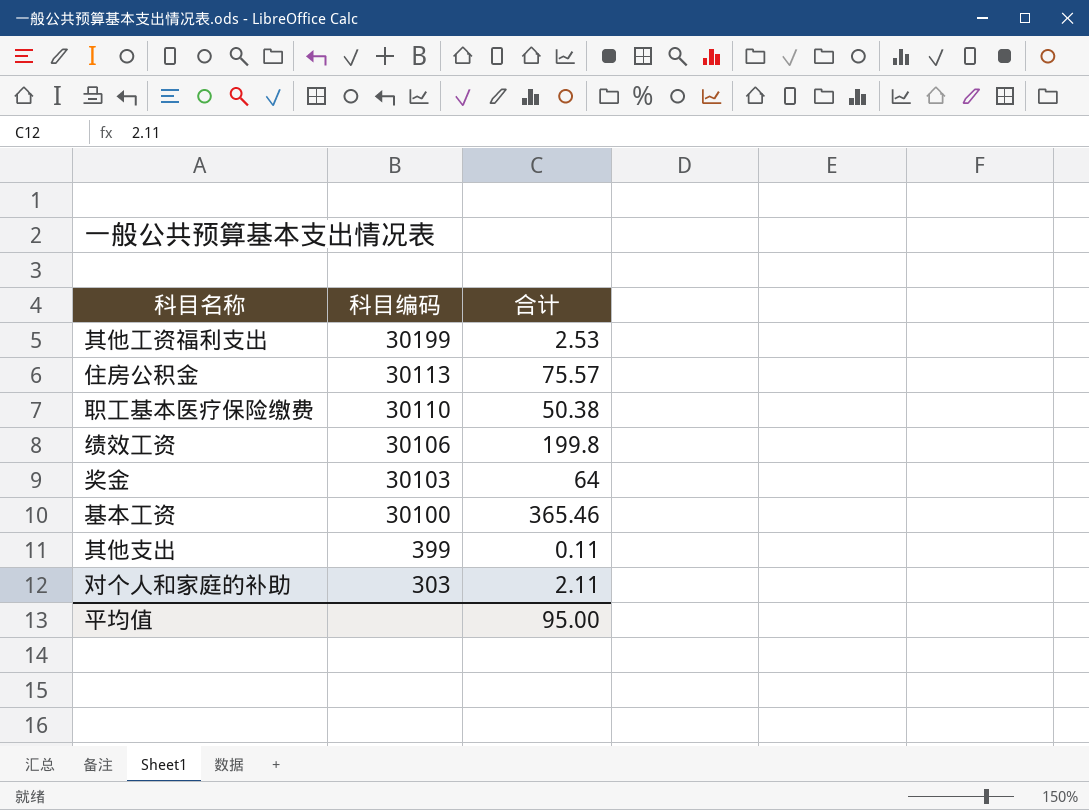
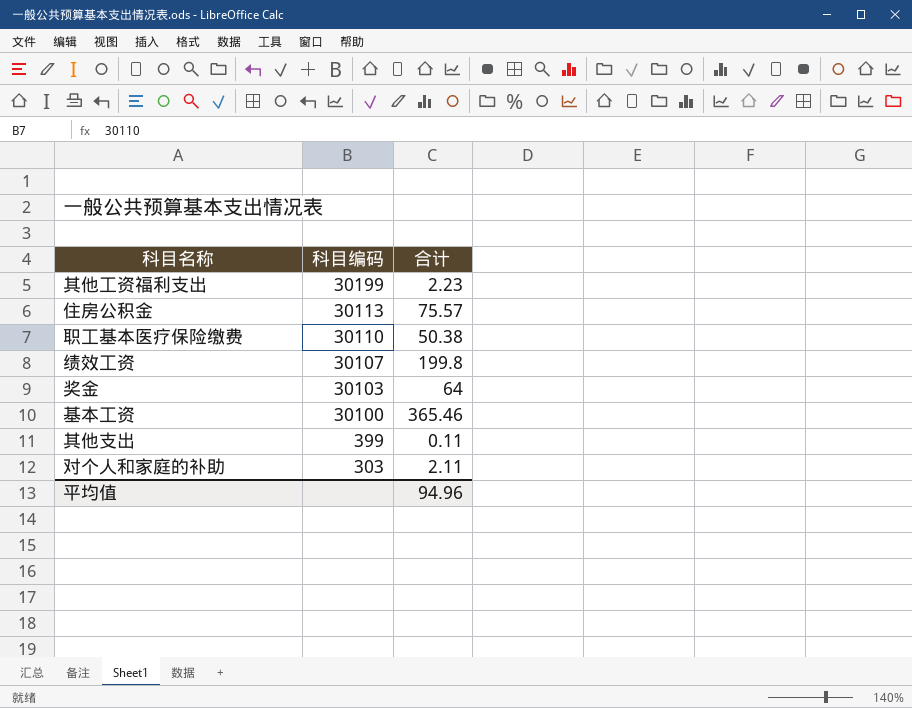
其他工资福利支出 | 合计: 2.53 -> 2.23
绩效工资 | 科目编码: 30106 -> 30107
平均值 | 合计: 95.00 -> 94.96

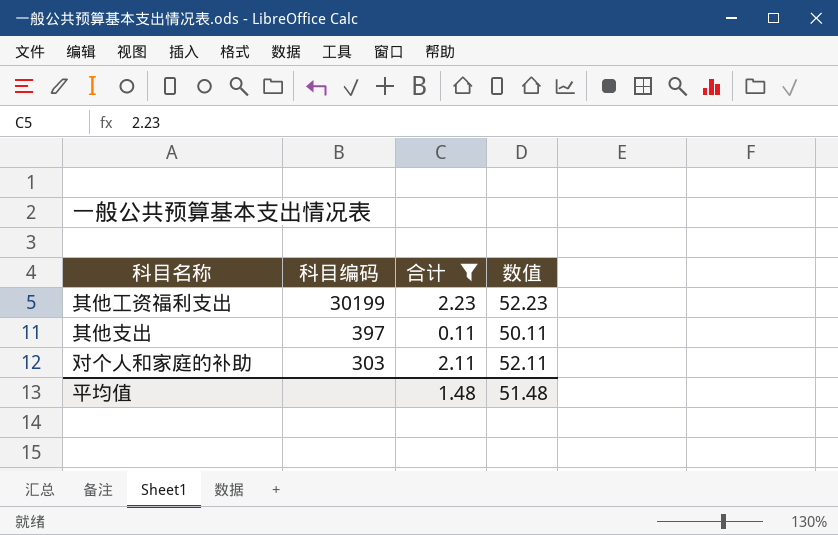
filter: none -> 合计 <= 2.23
column 数值 | formula: none -> [合计] + 50
其他支出 | 科目编码: 399 -> 397
平均值 | 合计: 94.96 -> 1.48

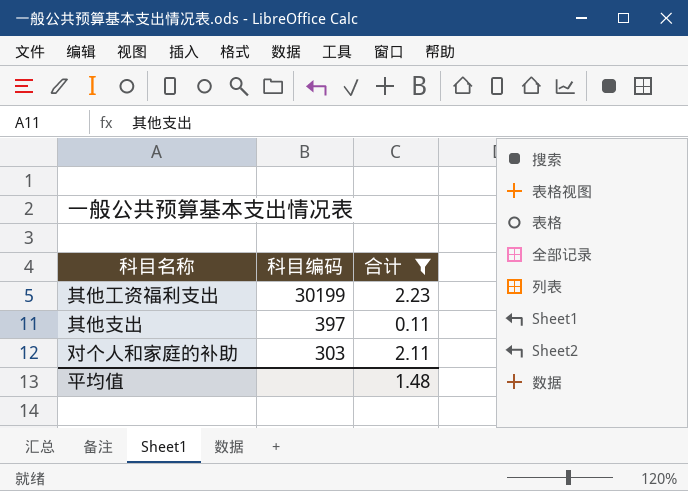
column 数值 | formula: [合计] + 50 -> none

